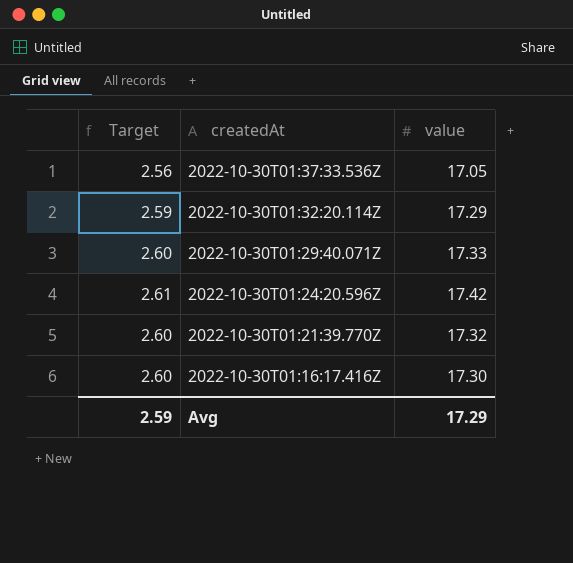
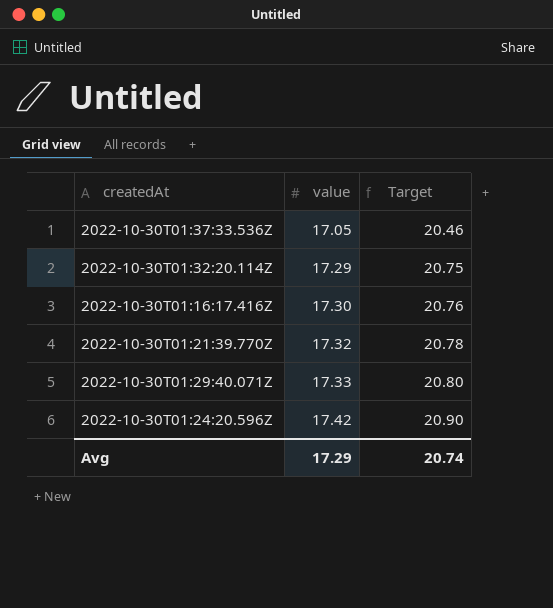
row order: createdAt descending -> value ascending
column Target | formula: [value] * 0.15 -> [value] * 1.2
column Target | position: 1 -> 3
Avg | Target: 2.59 -> 20.74

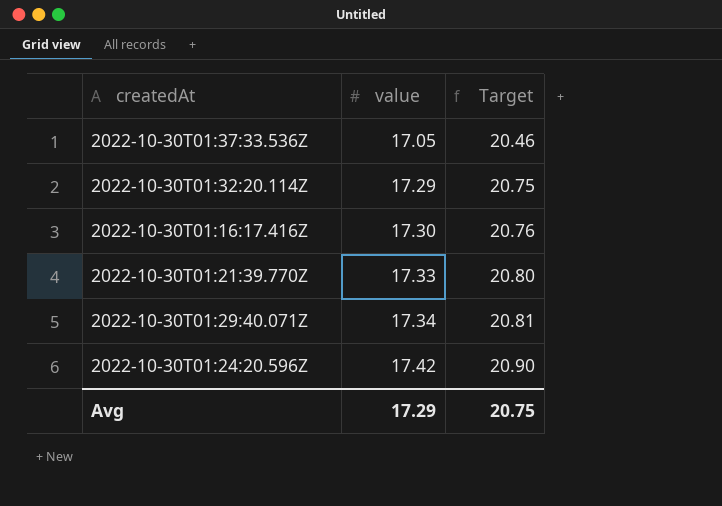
2022-10-30T01:21:39.770Z | value: 17.32 -> 17.33
2022-10-30T01:21:39.770Z | Target: 20.78 -> 20.80
2022-10-30T01:29:40.071Z | value: 17.33 -> 17.34
2022-10-30T01:29:40.071Z | Target: 20.80 -> 20.81
Avg | Target: 20.74 -> 20.75

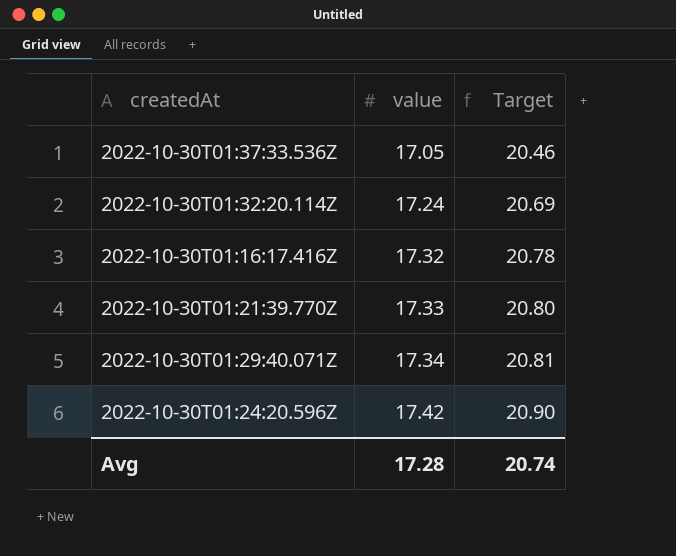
2022-10-30T01:32:20.114Z | value: 17.29 -> 17.24
2022-10-30T01:32:20.114Z | Target: 20.75 -> 20.69
2022-10-30T01:16:17.416Z | value: 17.30 -> 17.32
2022-10-30T01:16:17.416Z | Target: 20.76 -> 20.78
Avg | value: 17.29 -> 17.28
Avg | Target: 20.75 -> 20.74

